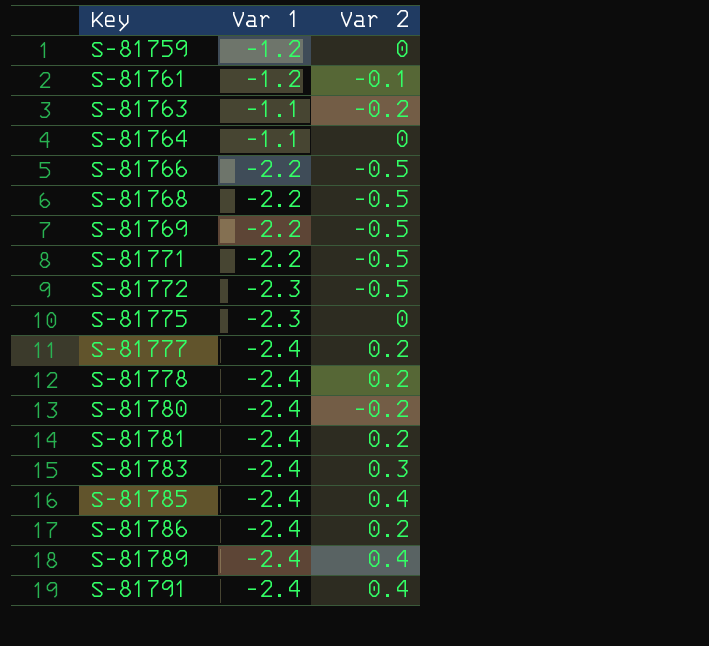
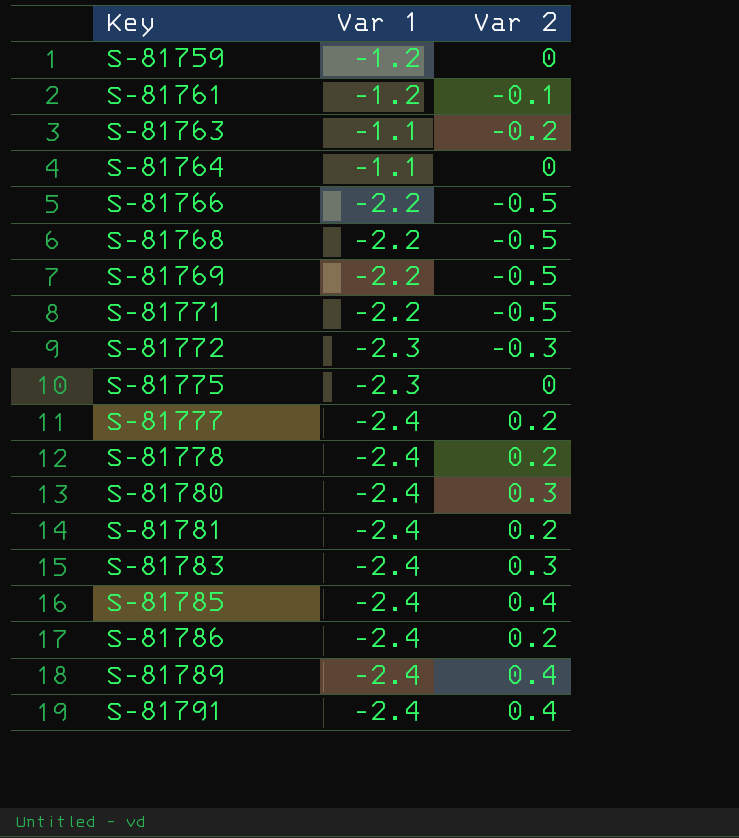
S-81772 | Var 2: -0.5 -> -0.3
S-81780 | Var 2: -0.2 -> 0.3

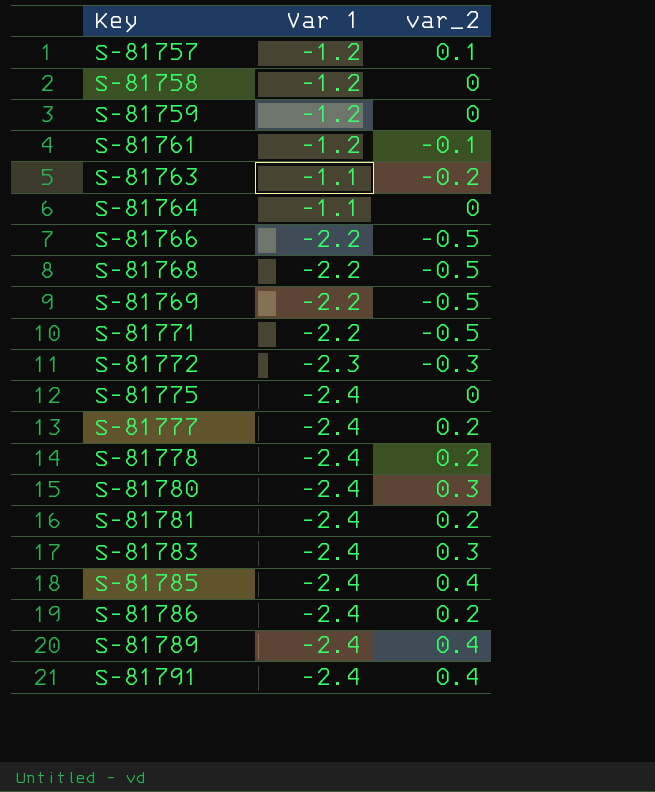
column name: Var 2 -> var_2
row S-81757: none -> -1.2 | 0.1
row S-81758: none -> -1.2 | 0
S-81775 | Var 1: -2.3 -> -2.4

